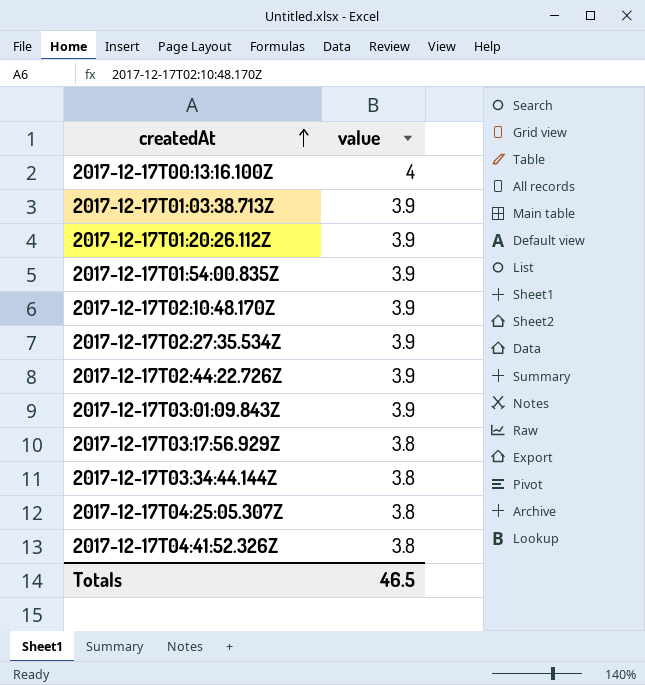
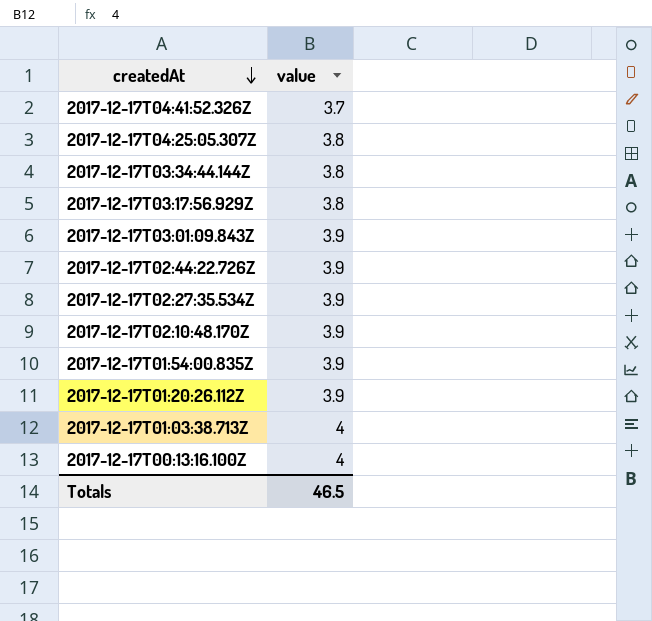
row order: createdAt ascending -> createdAt descending
2017-12-17T04:41:52.326Z | value: 3.8 -> 3.7
2017-12-17T01:03:38.713Z | value: 3.9 -> 4

